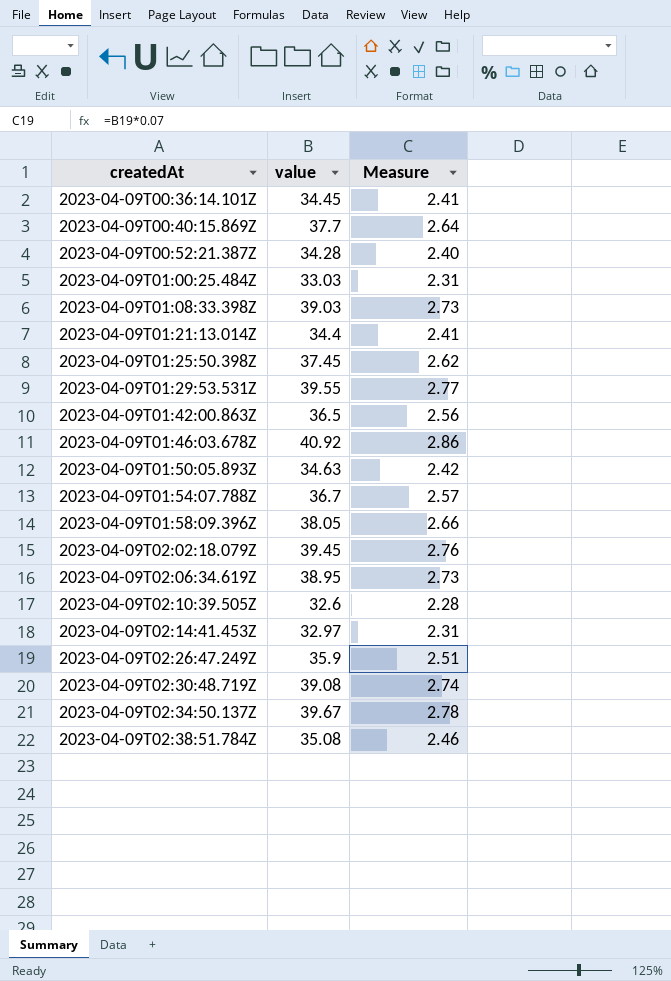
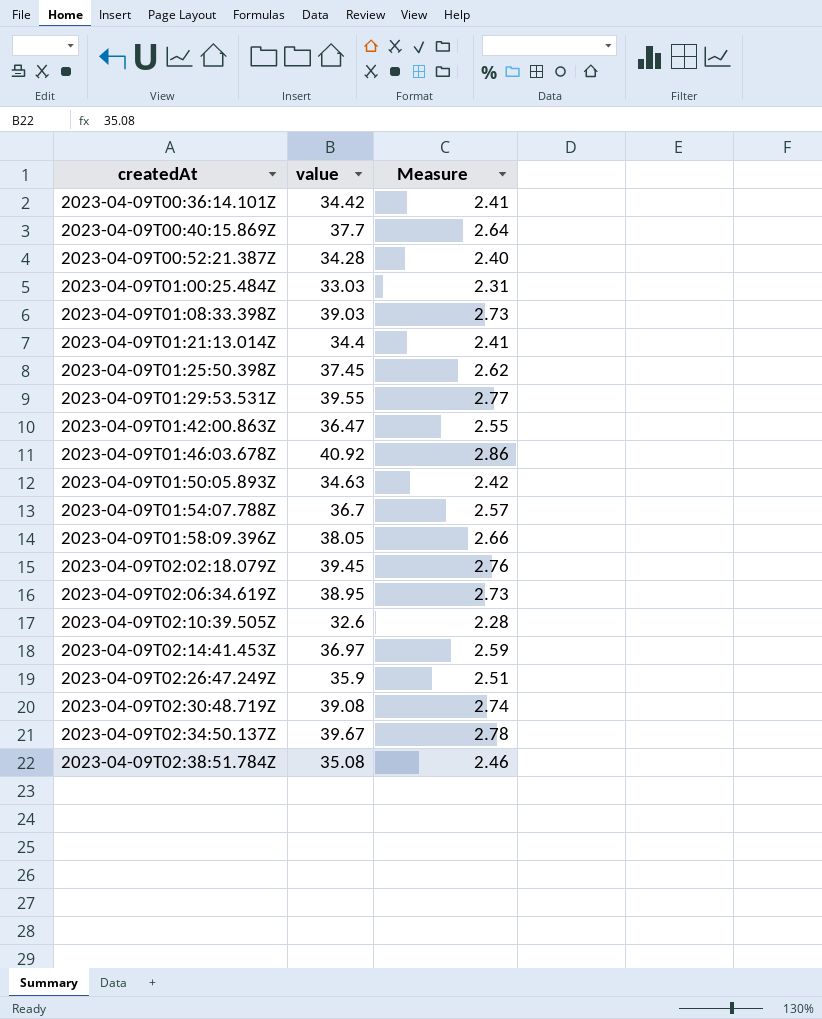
2023-04-09T00:36:14.101Z | value: 34.45 -> 34.42
2023-04-09T01:42:00.863Z | value: 36.5 -> 36.47
2023-04-09T01:42:00.863Z | Measure: 2.56 -> 2.55
2023-04-09T02:14:41.453Z | value: 32.97 -> 36.97
2023-04-09T02:14:41.453Z | Measure: 2.31 -> 2.59

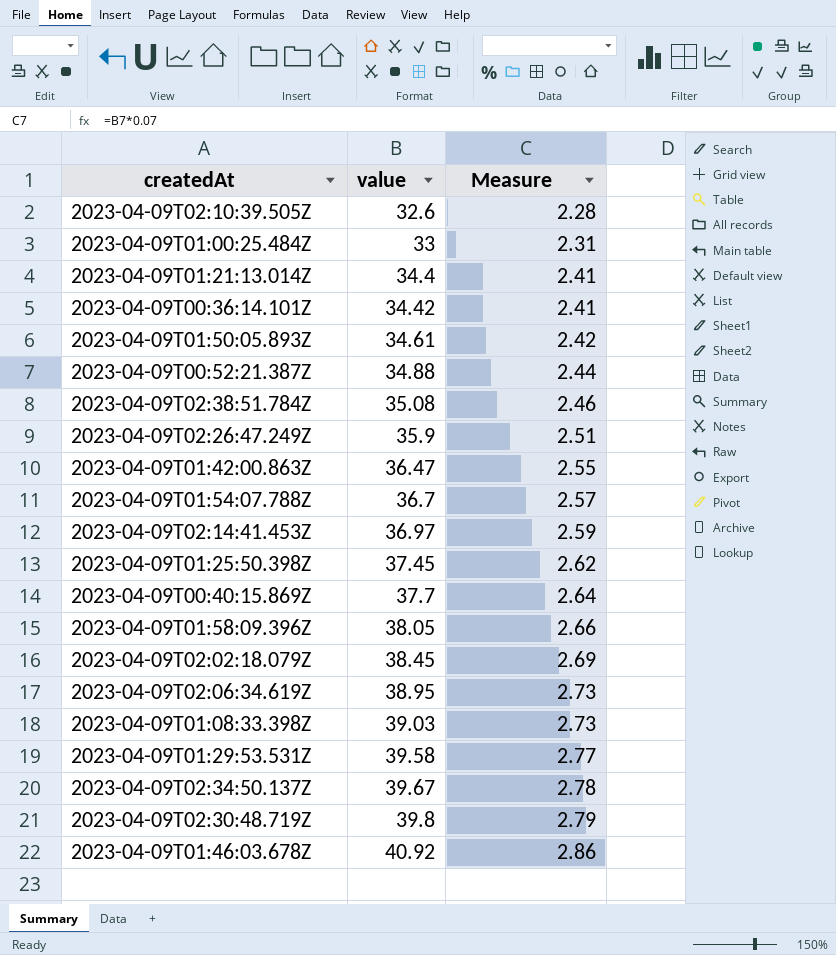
row order: createdAt ascending -> value ascending
2023-04-09T01:00:25.484Z | value: 33.03 -> 33
2023-04-09T01:50:05.893Z | value: 34.63 -> 34.61
2023-04-09T00:52:21.387Z | value: 34.28 -> 34.88
2023-04-09T00:52:21.387Z | Measure: 2.40 -> 2.44
2023-04-09T02:02:18.079Z | value: 39.45 -> 38.45
2023-04-09T02:02:18.079Z | Measure: 2.76 -> 2.69
2023-04-09T01:29:53.531Z | value: 39.55 -> 39.58
2023-04-09T02:30:48.719Z | value: 39.08 -> 39.8
2023-04-09T02:30:48.719Z | Measure: 2.74 -> 2.79

